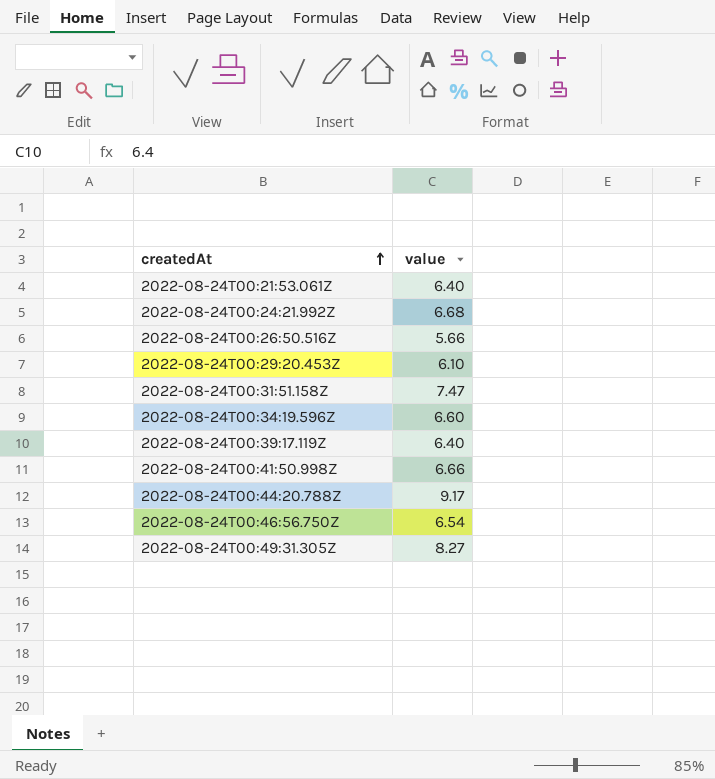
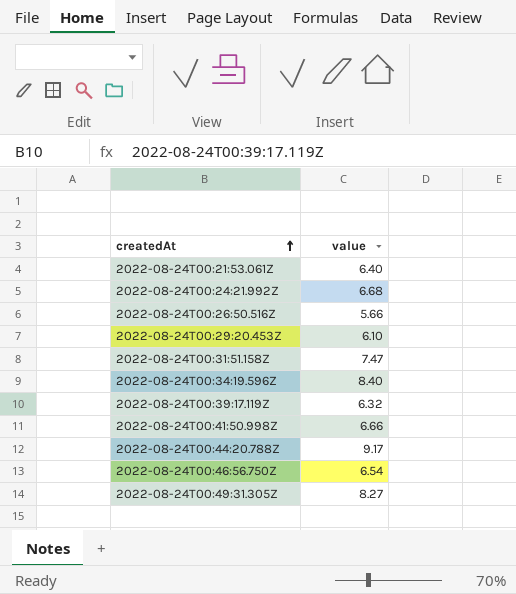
2022-08-24T00:34:19.596Z | value: 6.60 -> 8.40
2022-08-24T00:39:17.119Z | value: 6.40 -> 6.32

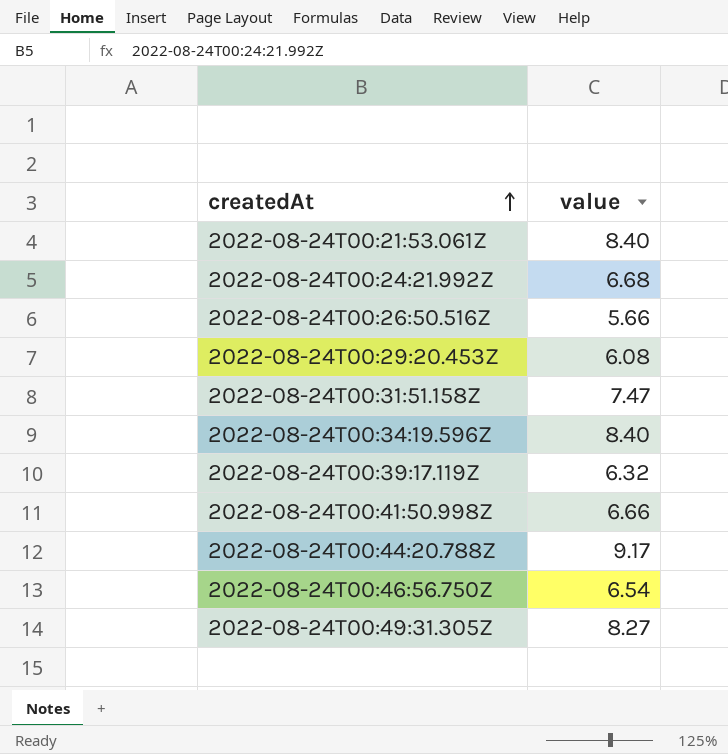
2022-08-24T00:21:53.061Z | value: 6.40 -> 8.40
2022-08-24T00:29:20.453Z | value: 6.10 -> 6.08

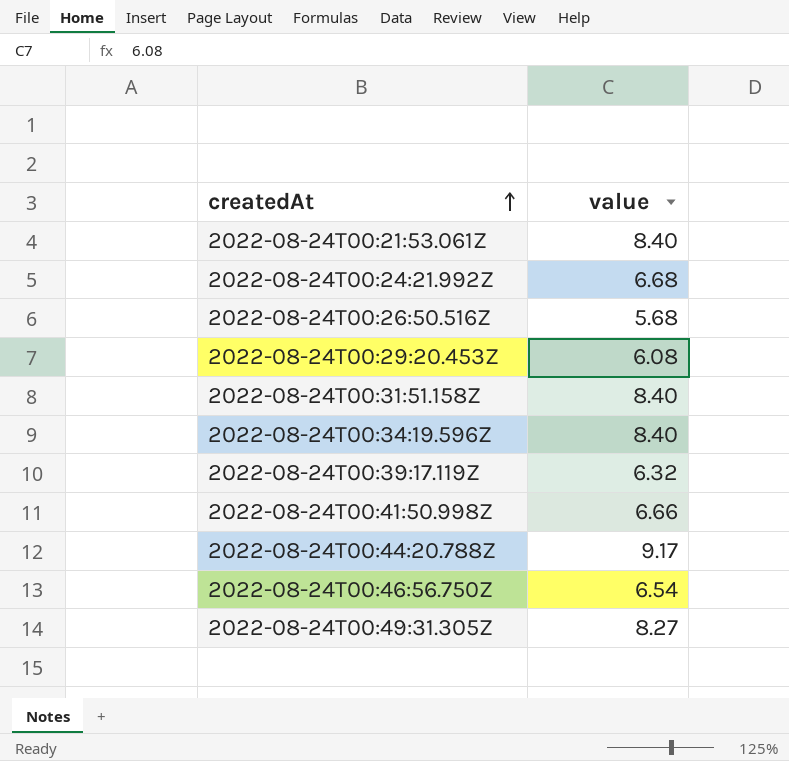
2022-08-24T00:26:50.516Z | value: 5.66 -> 5.68
2022-08-24T00:31:51.158Z | value: 7.47 -> 8.40

